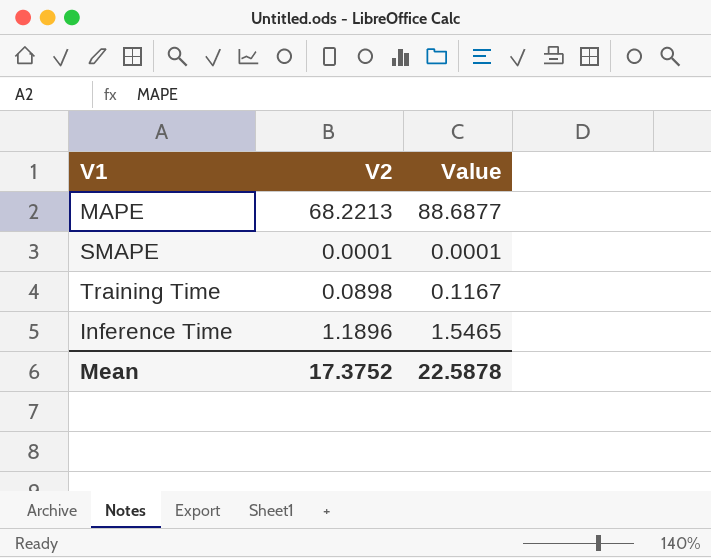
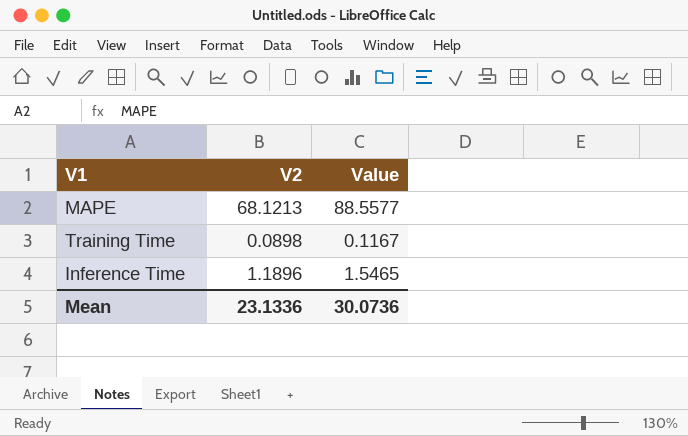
row SMAPE: 0.0001 | 0.0001 -> none
MAPE | V2: 68.2213 -> 68.1213
MAPE | Value: 88.6877 -> 88.5577
Mean | V2: 17.3752 -> 23.1336
Mean | Value: 22.5878 -> 30.0736

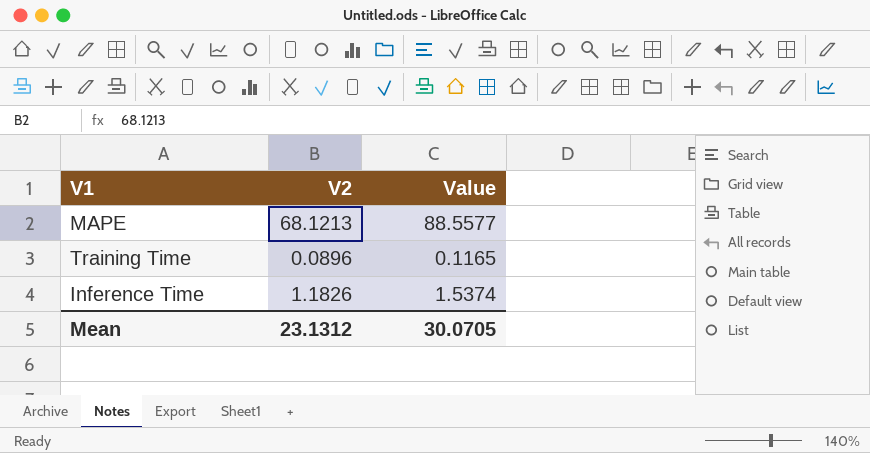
Training Time | V2: 0.0898 -> 0.0896
Training Time | Value: 0.1167 -> 0.1165
Inference Time | V2: 1.1896 -> 1.1826
Inference Time | Value: 1.5465 -> 1.5374
Mean | V2: 23.1336 -> 23.1312
Mean | Value: 30.0736 -> 30.0705

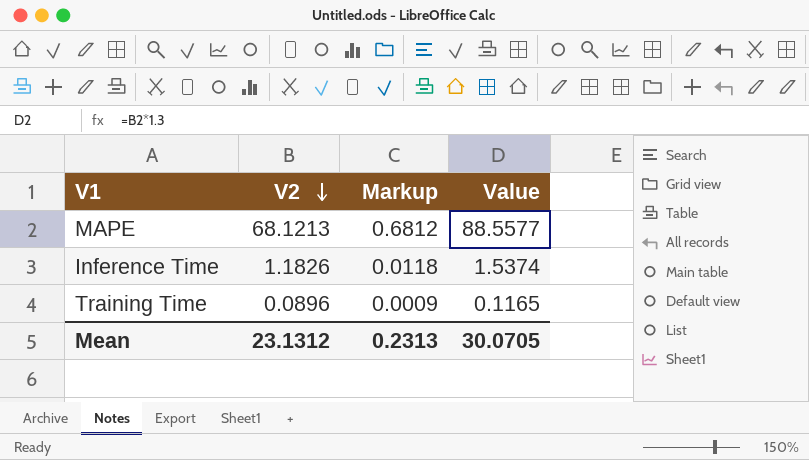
row order: none -> V2 descending
column Markup | formula: none -> [V2] * 0.01

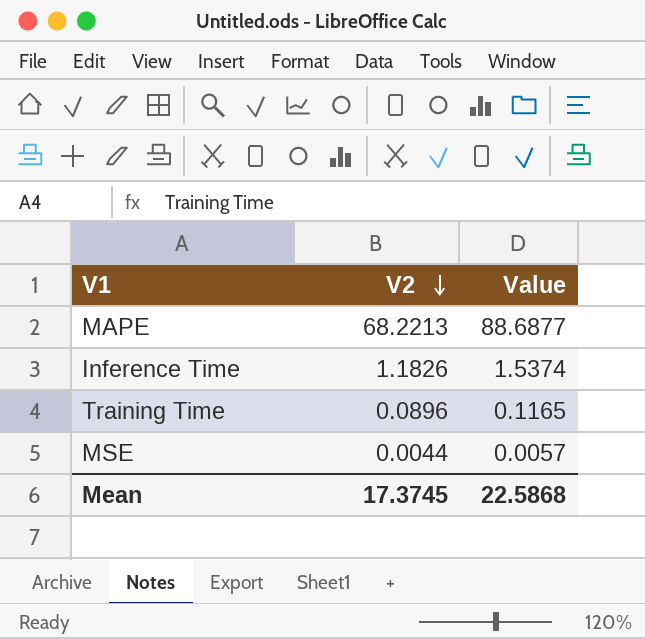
column Markup | formula: [V2] * 0.01 -> none
MAPE | V2: 68.1213 -> 68.2213
MAPE | Value: 88.5577 -> 88.6877
row MSE: none -> 0.0044 | 0.0057
Mean | V2: 23.1312 -> 17.3745
Mean | Value: 30.0705 -> 22.5868

